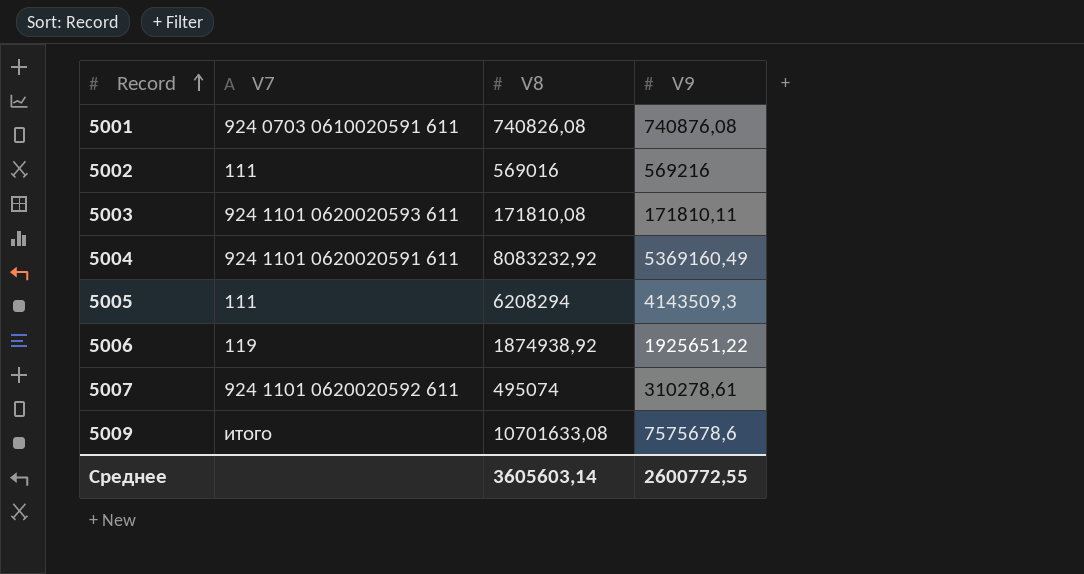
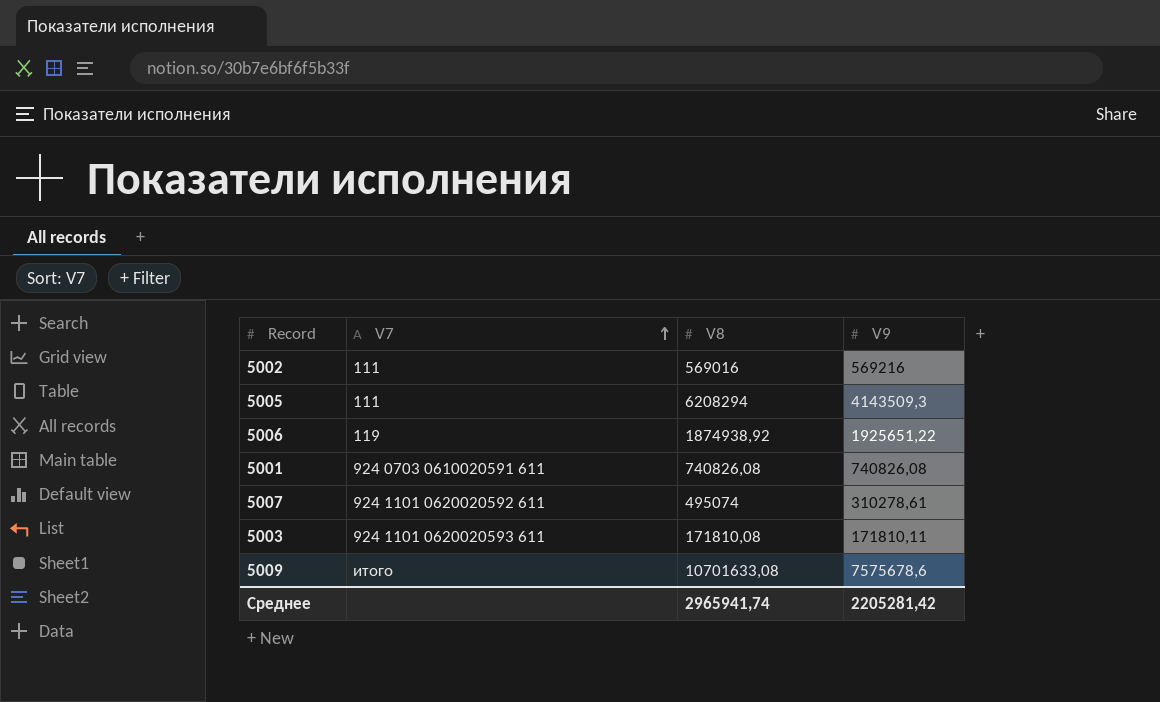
row order: Record ascending -> V7 ascending
row 5004: 924 1101 0620020591 611 | 8083232,92 | 5369160,49 -> none
5001 | V9: 740876,08 -> 740826,08
Среднее | V8: 3605603,14 -> 2965941,74
Среднее | V9: 2600772,55 -> 2205281,42

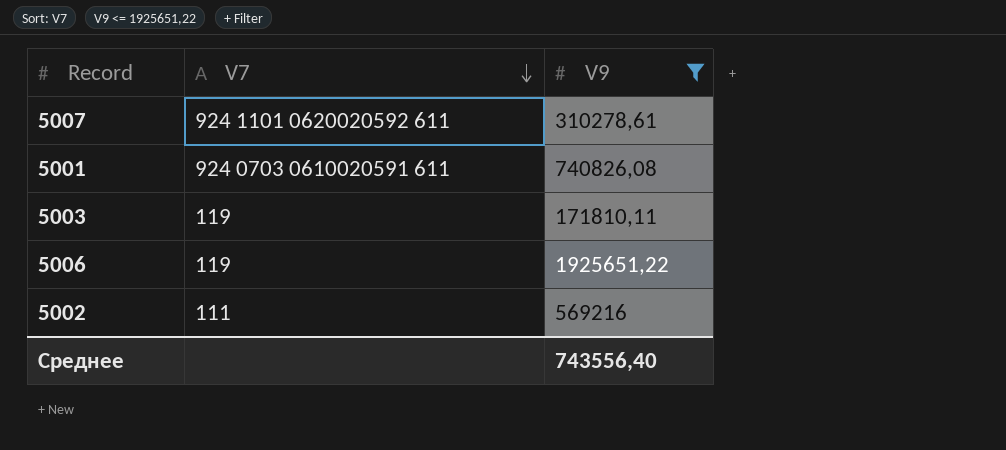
filter: none -> V9 <= 1925651,22
row order: V7 ascending -> V7 descending
column V8 | position: 3 -> none
5003 | V7: 924 1101 0620020593 611 -> 119
Среднее | V9: 2205281,42 -> 743556,40

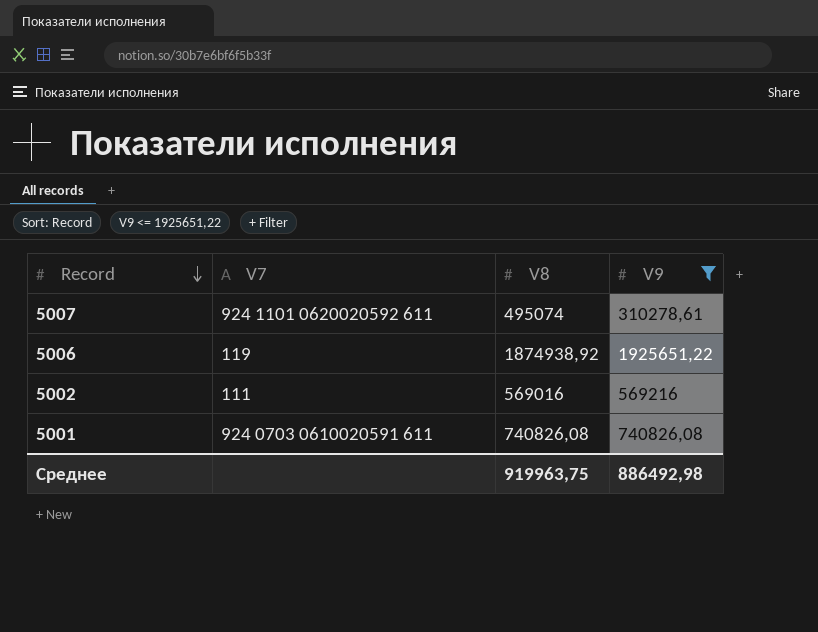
row order: V7 descending -> Record descending
column V8 | position: none -> 3
row 5003: 119 | 171810,11 -> none
Среднее | V9: 743556,40 -> 886492,98

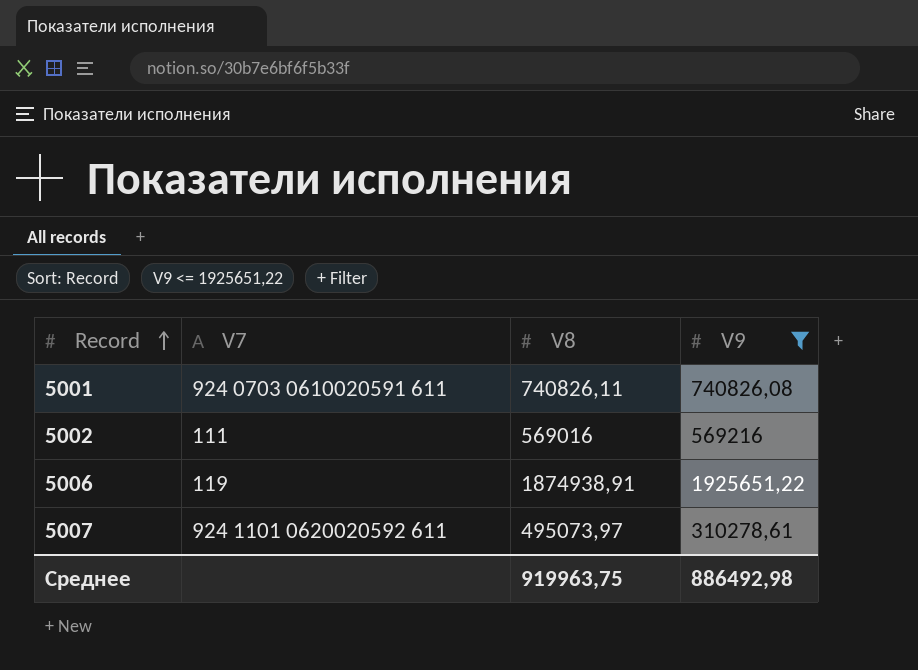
row order: Record descending -> Record ascending
5001 | V8: 740826,08 -> 740826,11
5006 | V8: 1874938,92 -> 1874938,91
5007 | V8: 495074 -> 495073,97

